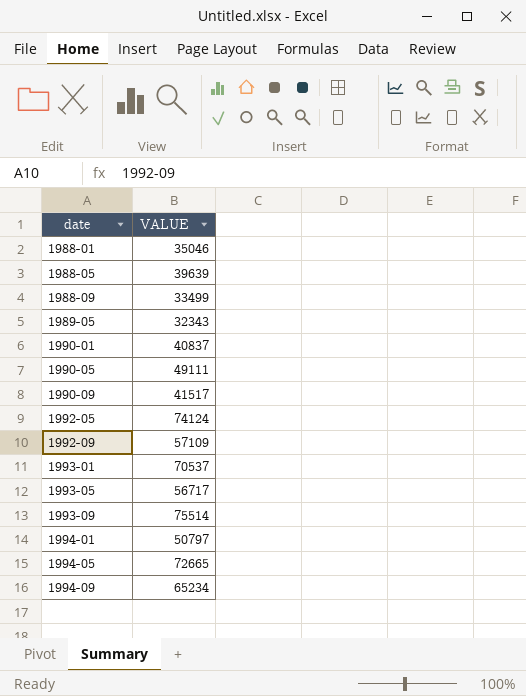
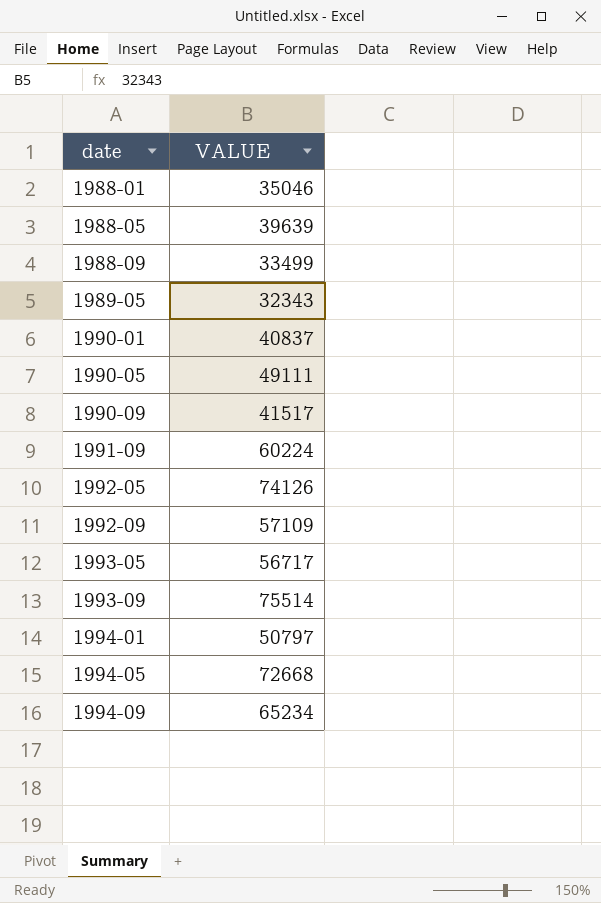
row 1993-01: 70537 -> none
row 1991-09: none -> 60224
1992-05 | VALUE: 74124 -> 74126
1994-05 | VALUE: 72665 -> 72668

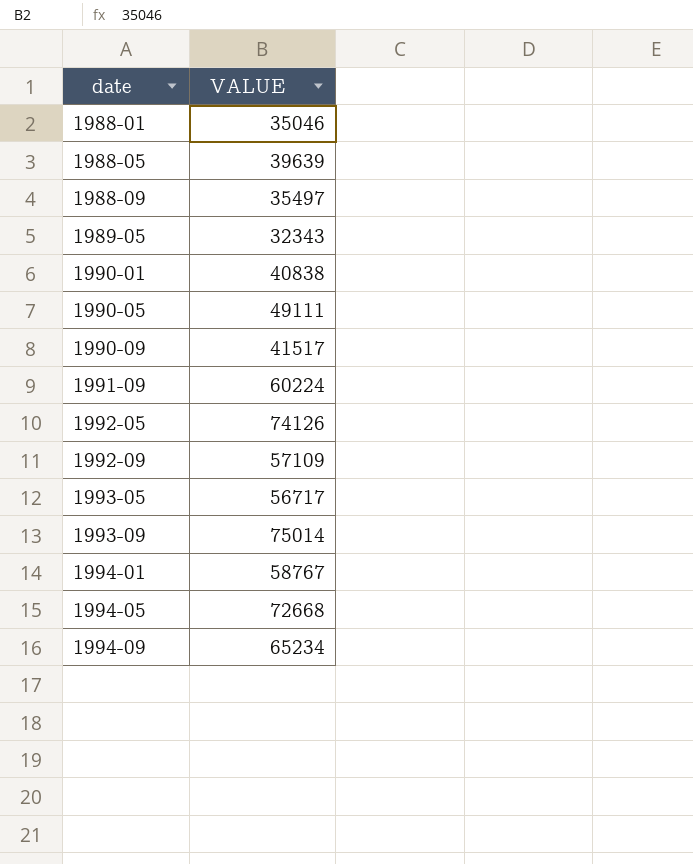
1988-09 | VALUE: 33499 -> 35497
1990-01 | VALUE: 40837 -> 40838
1993-09 | VALUE: 75514 -> 75014
1994-01 | VALUE: 50797 -> 58767

